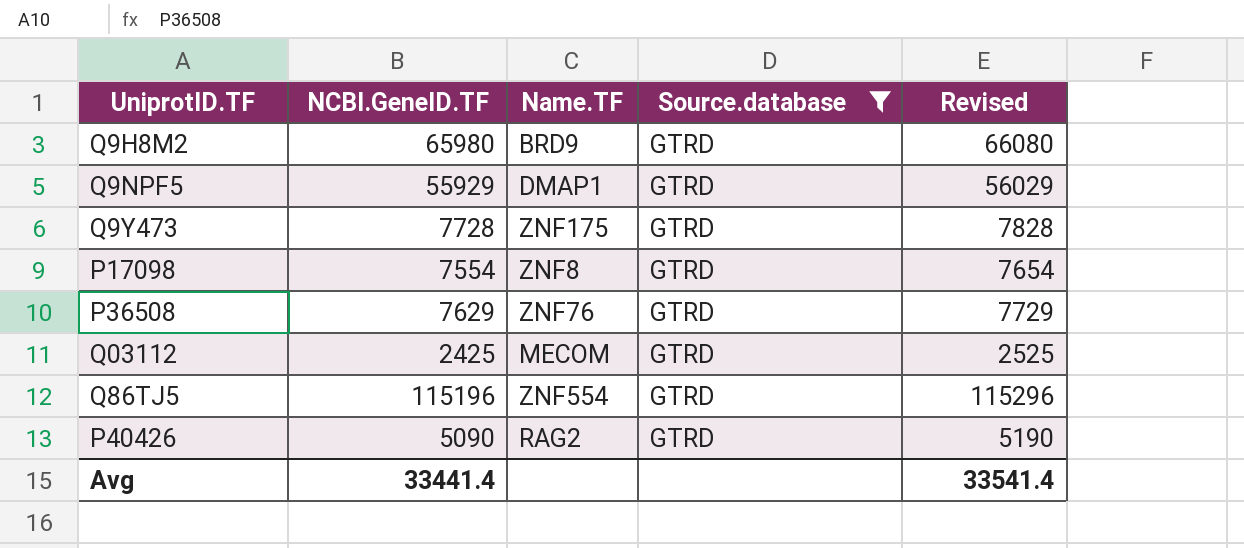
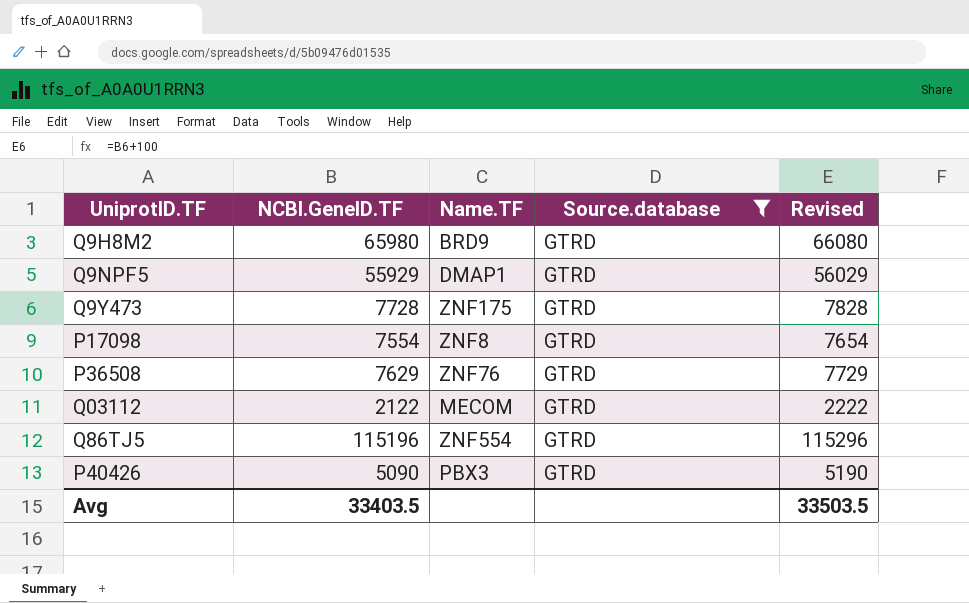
Q03112 | NCBI.GeneID.TF: 2425 -> 2122
Q03112 | Revised: 2525 -> 2222
P40426 | Name.TF: RAG2 -> PBX3
Avg | NCBI.GeneID.TF: 33441.4 -> 33403.5
Avg | Revised: 33541.4 -> 33503.5

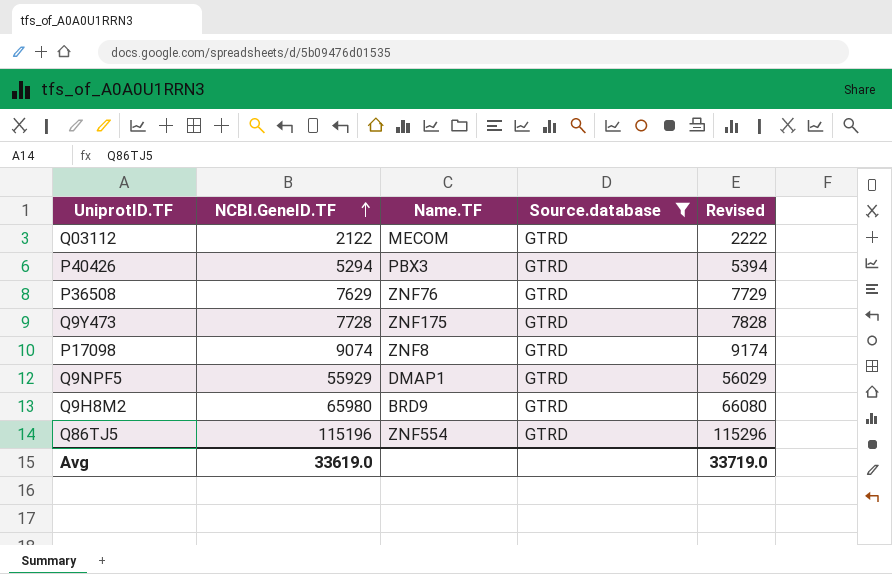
row order: none -> NCBI.GeneID.TF ascending
P40426 | NCBI.GeneID.TF: 5090 -> 5294
P40426 | Revised: 5190 -> 5394
P17098 | NCBI.GeneID.TF: 7554 -> 9074
P17098 | Revised: 7654 -> 9174
Avg | NCBI.GeneID.TF: 33403.5 -> 33619.0
Avg | Revised: 33503.5 -> 33719.0

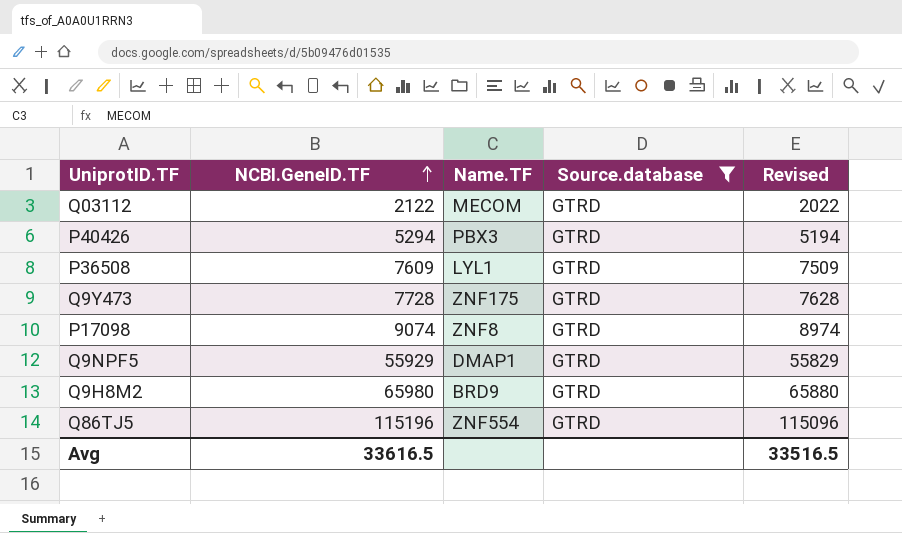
column Revised | formula: [NCBI.GeneID.TF] + 100 -> [NCBI.GeneID.TF] - 100
P36508 | NCBI.GeneID.TF: 7629 -> 7609
P36508 | Name.TF: ZNF76 -> LYL1
Avg | NCBI.GeneID.TF: 33619.0 -> 33616.5
Avg | Revised: 33719.0 -> 33516.5

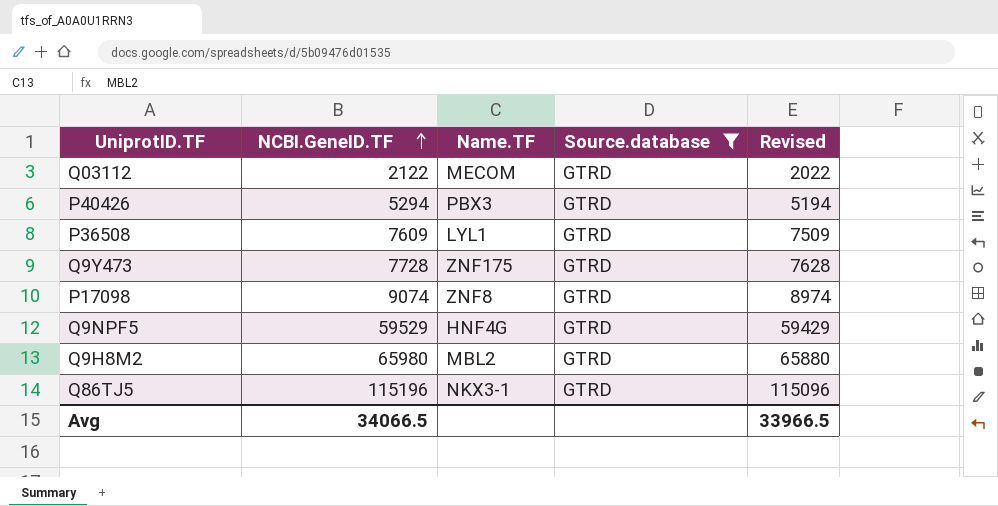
Q9NPF5 | NCBI.GeneID.TF: 55929 -> 59529
Q9NPF5 | Name.TF: DMAP1 -> HNF4G
Q9NPF5 | Revised: 55829 -> 59429
Q9H8M2 | Name.TF: BRD9 -> MBL2
Q86TJ5 | Name.TF: ZNF554 -> NKX3-1
Avg | NCBI.GeneID.TF: 33616.5 -> 34066.5
Avg | Revised: 33516.5 -> 33966.5

